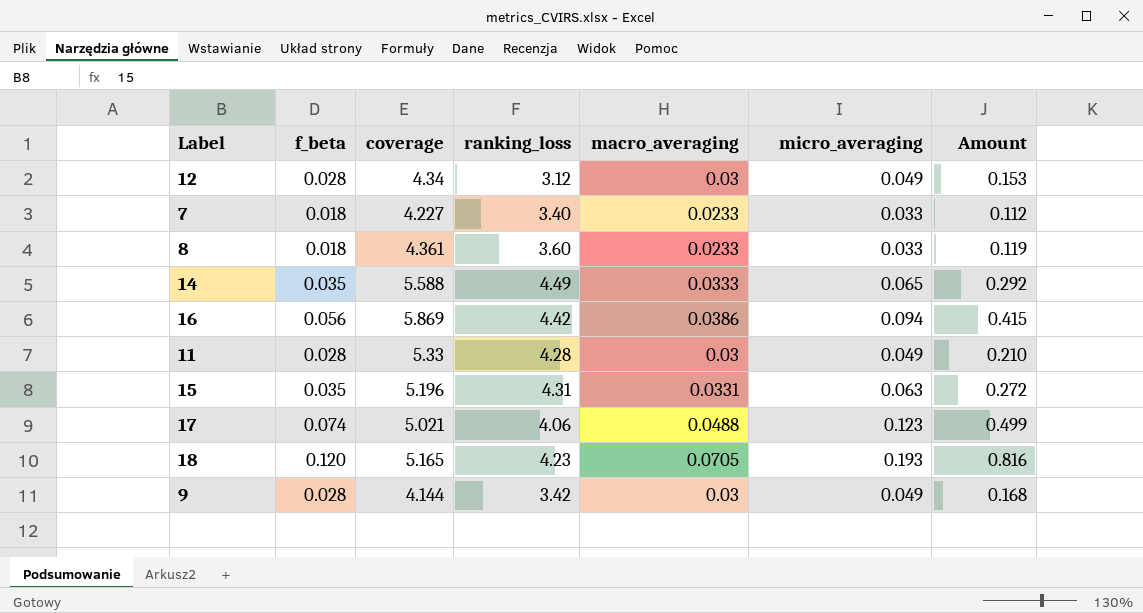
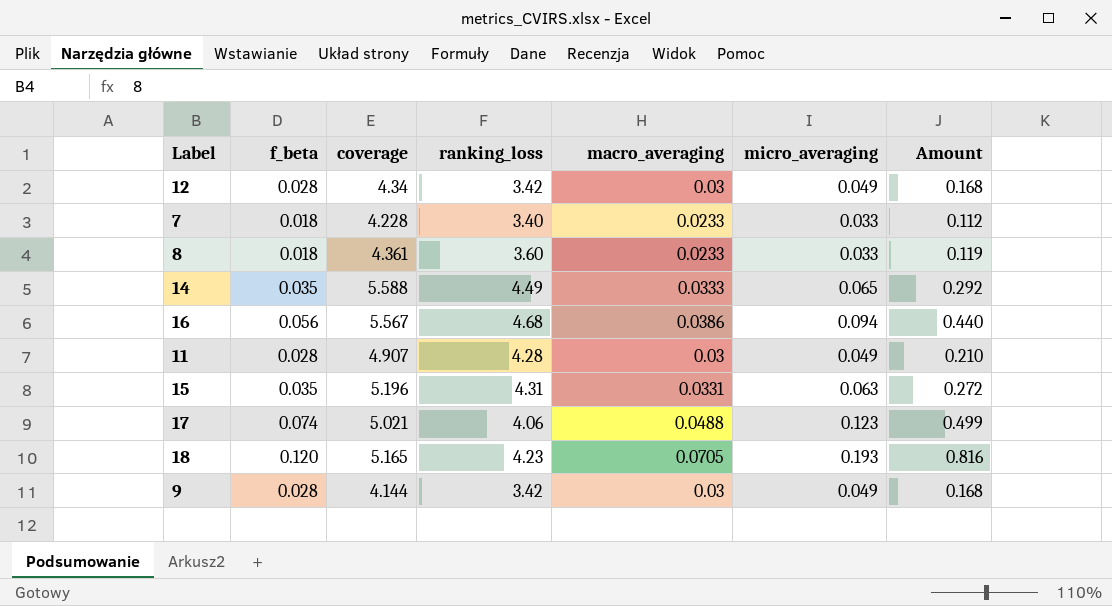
12 | ranking_loss: 3.12 -> 3.42
12 | Amount: 0.153 -> 0.168
7 | coverage: 4.227 -> 4.228
16 | coverage: 5.869 -> 5.567
16 | ranking_loss: 4.42 -> 4.68
16 | Amount: 0.415 -> 0.440
11 | coverage: 5.33 -> 4.907

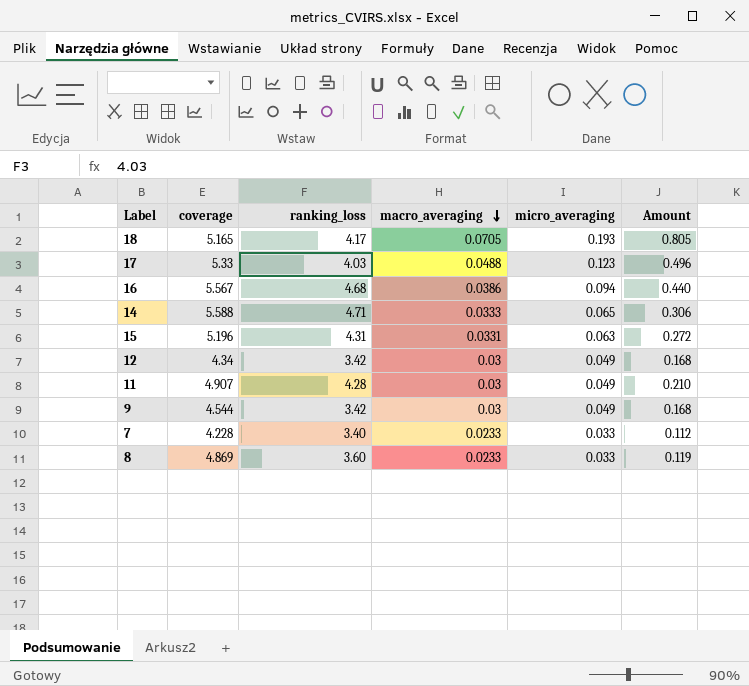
row order: none -> macro_averaging descending
column f_beta | position: 2 -> none
18 | ranking_loss: 4.23 -> 4.17
18 | Amount: 0.816 -> 0.805
17 | coverage: 5.021 -> 5.33
17 | ranking_loss: 4.06 -> 4.03
17 | Amount: 0.499 -> 0.496
14 | ranking_loss: 4.49 -> 4.71
14 | Amount: 0.292 -> 0.306
9 | coverage: 4.144 -> 4.544
8 | coverage: 4.361 -> 4.869

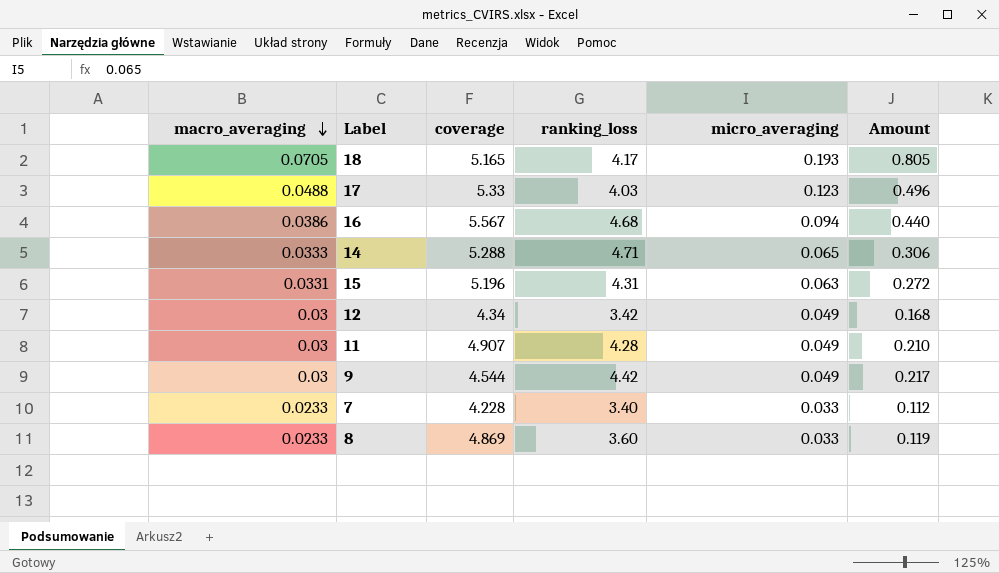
column macro_averaging | position: 4 -> 1
14 | coverage: 5.588 -> 5.288
9 | ranking_loss: 3.42 -> 4.42
9 | Amount: 0.168 -> 0.217

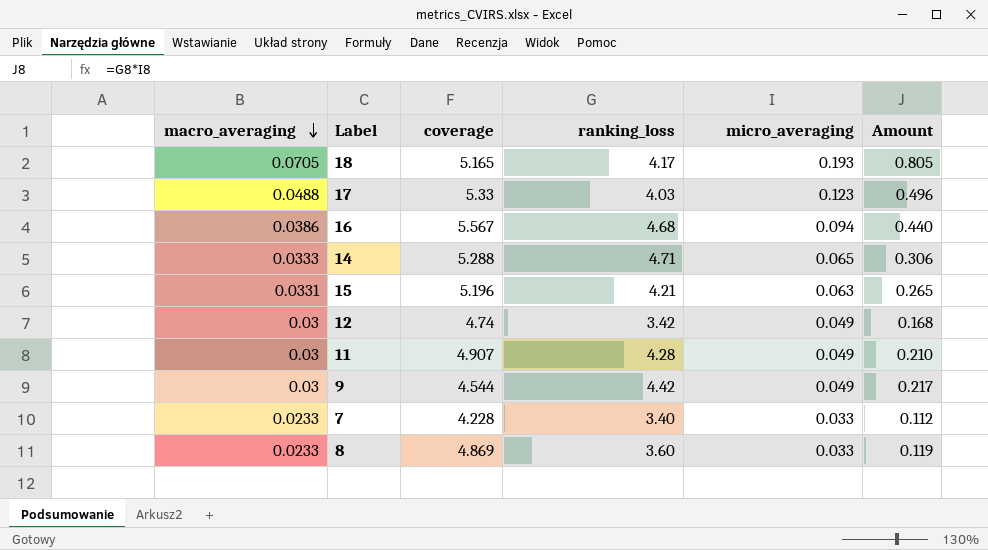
15 | ranking_loss: 4.31 -> 4.21
15 | Amount: 0.272 -> 0.265
12 | coverage: 4.34 -> 4.74

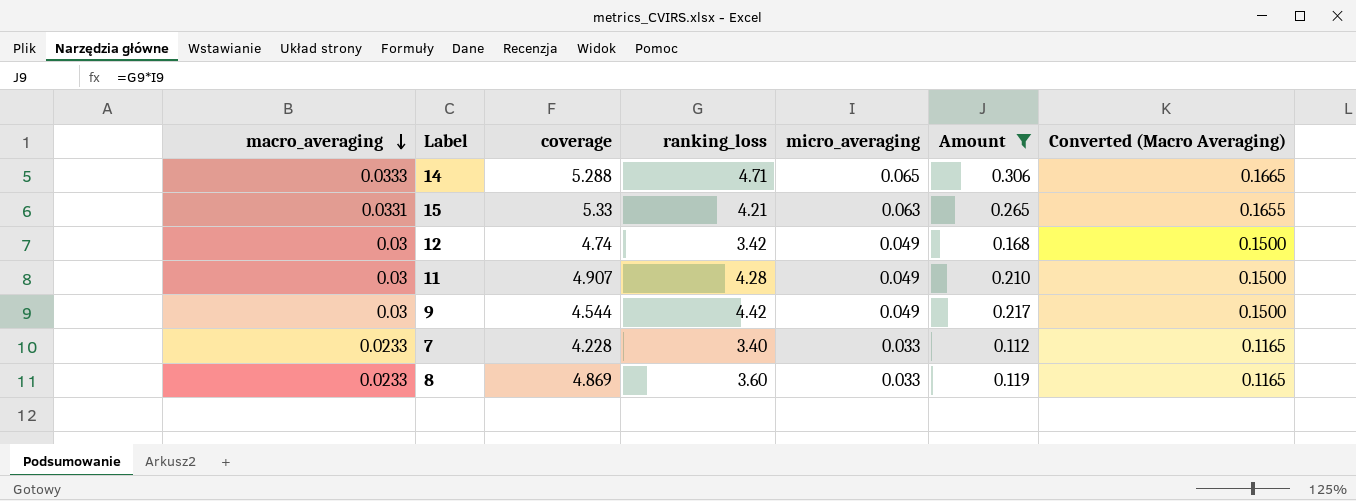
filter: none -> Amount <= 0.306
column Converted (Macro Averaging) | formula: none -> [macro_averaging] * 5
15 | coverage: 5.196 -> 5.33

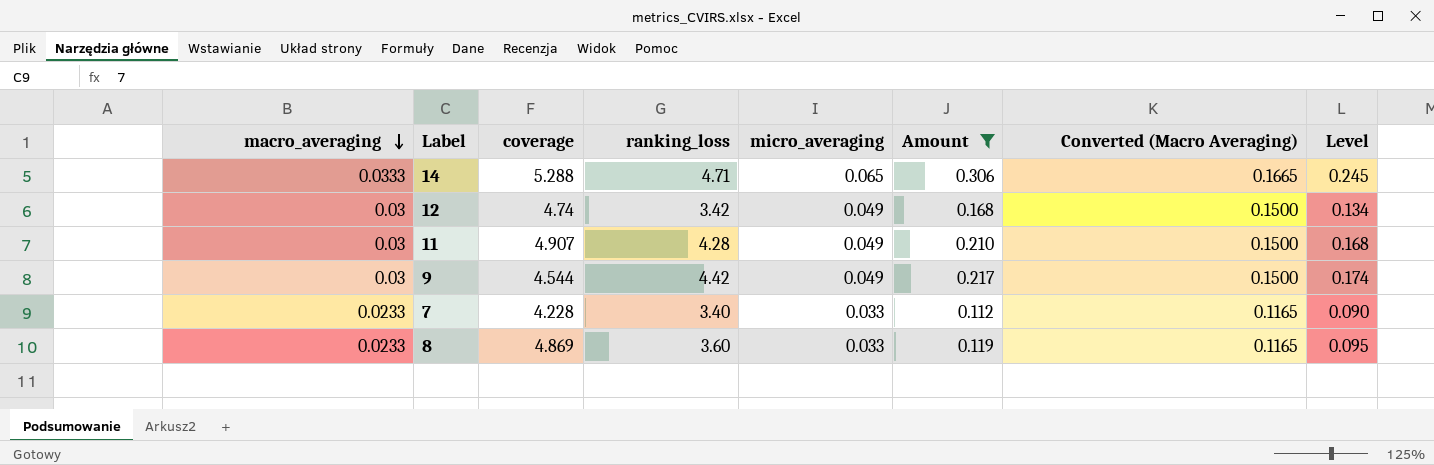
column Level | formula: none -> [Amount] * 0.8
row 15: 0.0331 | 5.33 | 4.21 | 0.063 | 0.265 | 0.1655 -> none

